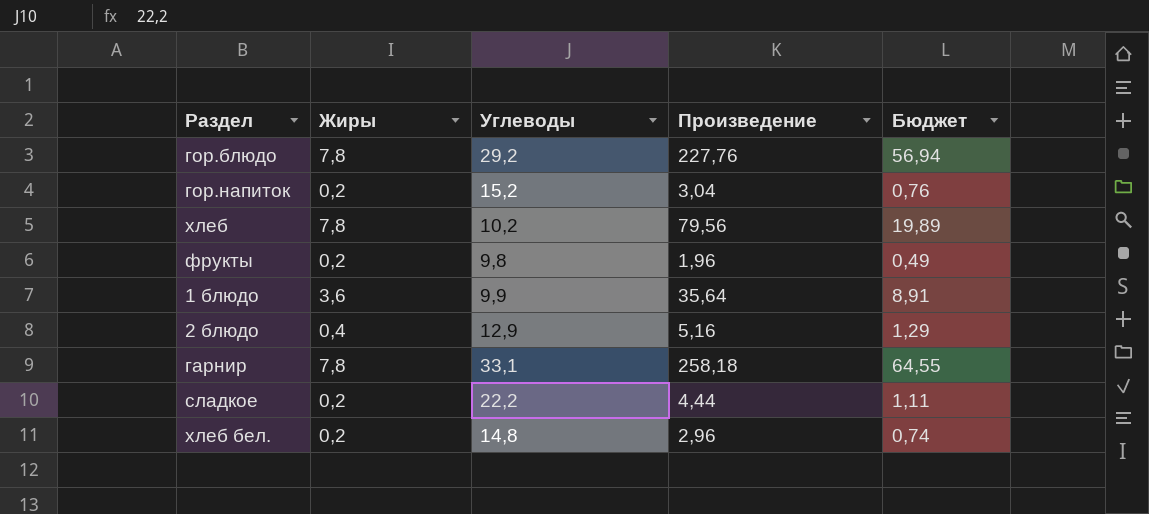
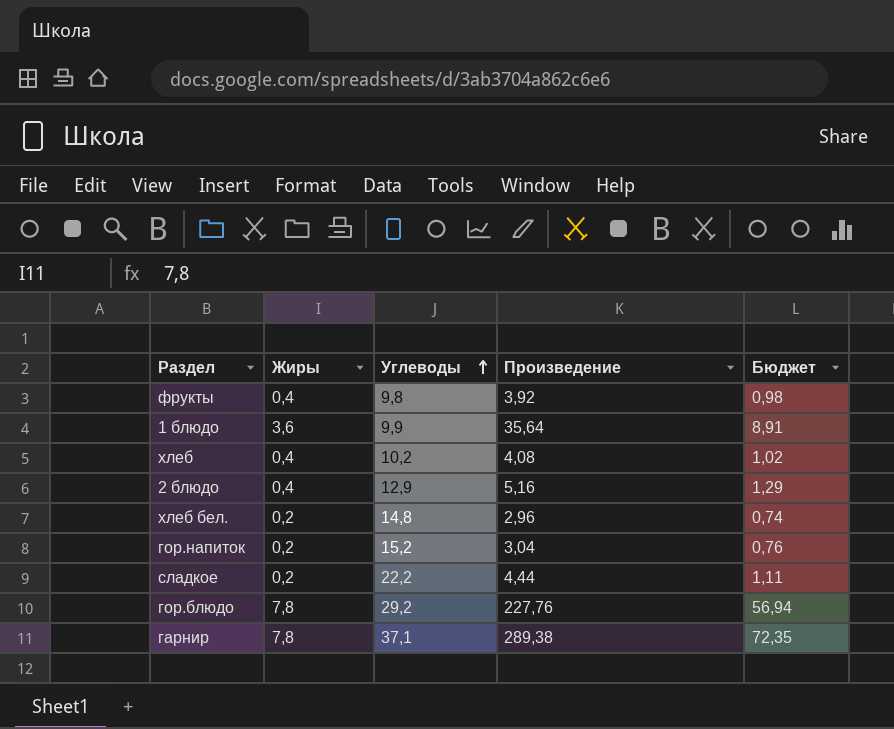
row order: none -> Углеводы ascending
фрукты | Жиры: 0,2 -> 0,4
фрукты | Произведение: 1,96 -> 3,92
фрукты | Бюджет: 0,49 -> 0,98
хлеб | Жиры: 7,8 -> 0,4
хлеб | Произведение: 79,56 -> 4,08
хлеб | Бюджет: 19,89 -> 1,02
гарнир | Углеводы: 33,1 -> 37,1
гарнир | Произведение: 258,18 -> 289,38
гарнир | Бюджет: 64,55 -> 72,35

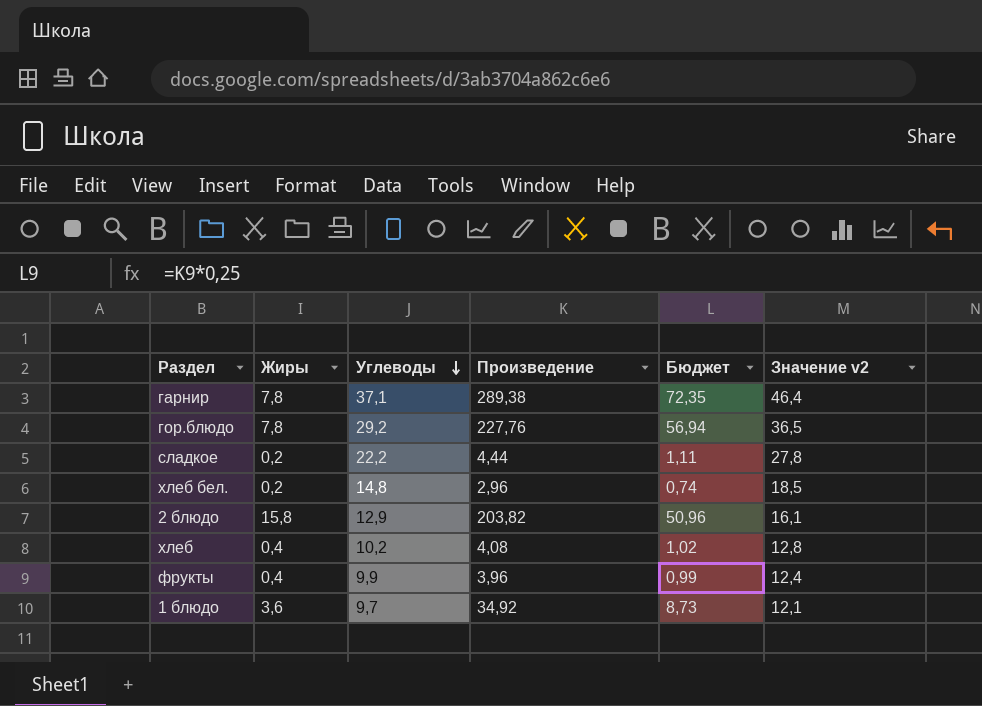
row order: Углеводы ascending -> Углеводы descending
column Значение v2 | formula: none -> [Углеводы] * 1,25
row гор.напиток: 0,2 | 15,2 | 3,04 | 0,76 -> none
2 блюдо | Жиры: 0,4 -> 15,8
2 блюдо | Произведение: 5,16 -> 203,82
2 блюдо | Бюджет: 1,29 -> 50,96
фрукты | Углеводы: 9,8 -> 9,9
фрукты | Произведение: 3,92 -> 3,96
фрукты | Бюджет: 0,98 -> 0,99
1 блюдо | Углеводы: 9,9 -> 9,7
1 блюдо | Произведение: 35,64 -> 34,92
1 блюдо | Бюджет: 8,91 -> 8,73

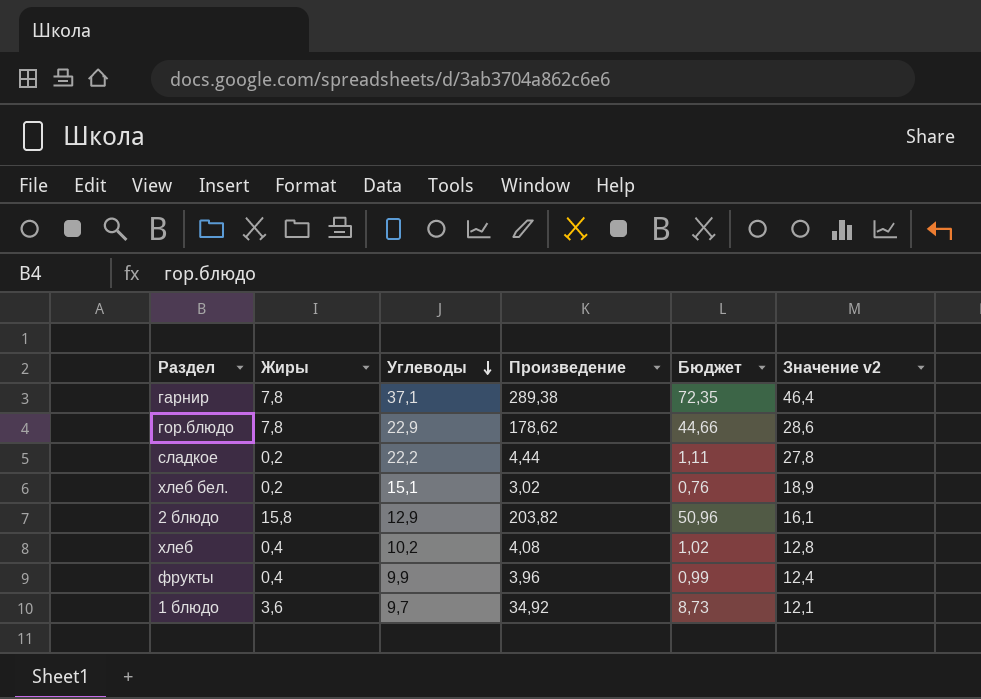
гор.блюдо | Углеводы: 29,2 -> 22,9
гор.блюдо | Произведение: 227,76 -> 178,62
гор.блюдо | Бюджет: 56,94 -> 44,66
гор.блюдо | Значение v2: 36,5 -> 28,6
хлеб бел. | Углеводы: 14,8 -> 15,1
хлеб бел. | Произведение: 2,96 -> 3,02
хлеб бел. | Бюджет: 0,74 -> 0,76
хлеб бел. | Значение v2: 18,5 -> 18,9

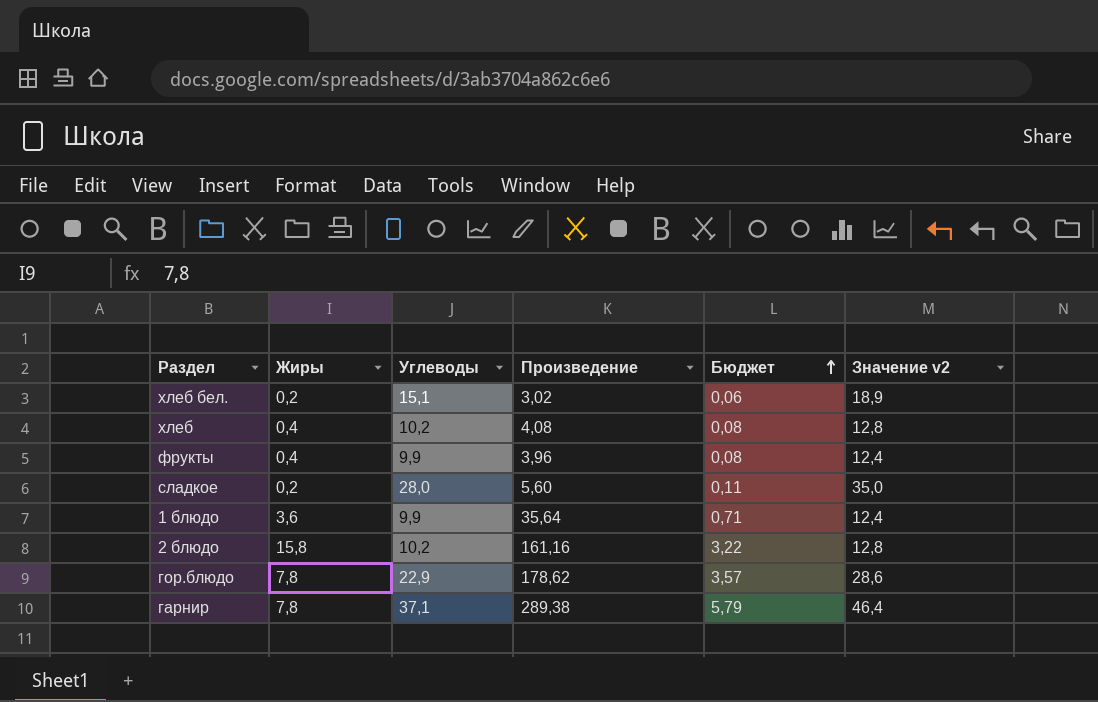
row order: Углеводы descending -> Бюджет ascending
column Бюджет | formula: [Произведение] * 0,25 -> [Произведение] * 0,02
сладкое | Углеводы: 22,2 -> 28,0
сладкое | Произведение: 4,44 -> 5,60
сладкое | Значение v2: 27,8 -> 35,0
1 блюдо | Углеводы: 9,7 -> 9,9
1 блюдо | Произведение: 34,92 -> 35,64
1 блюдо | Значение v2: 12,1 -> 12,4
2 блюдо | Углеводы: 12,9 -> 10,2
2 блюдо | Произведение: 203,82 -> 161,16
2 блюдо | Значение v2: 16,1 -> 12,8

